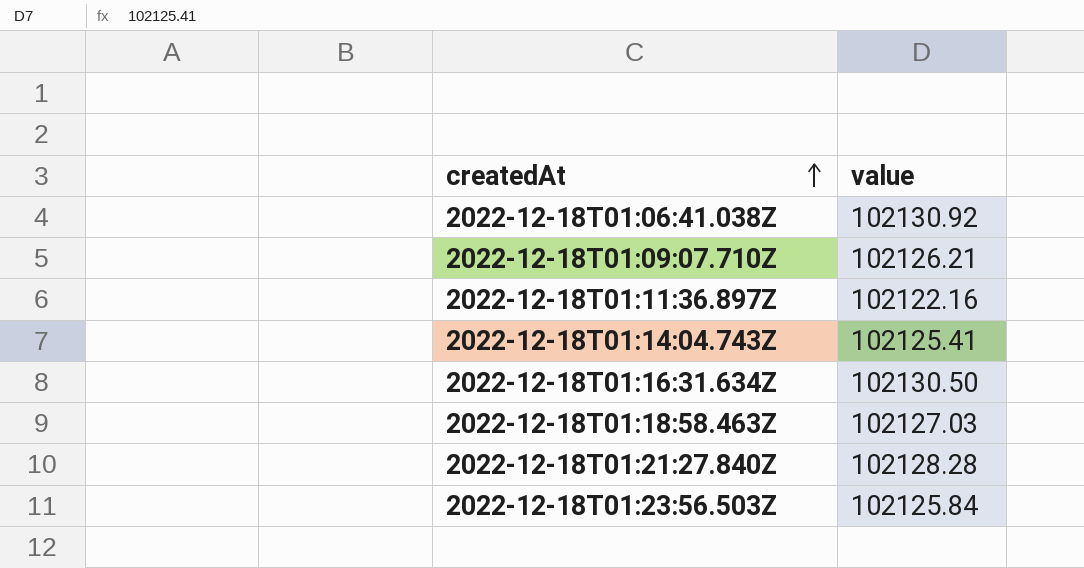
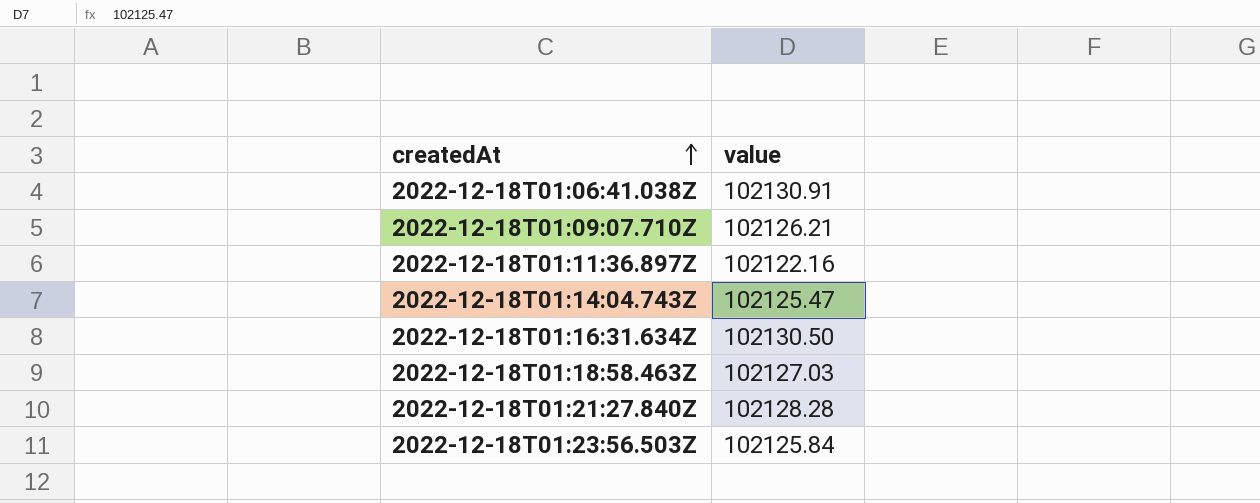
2022-12-18T01:06:41.038Z | value: 102130.92 -> 102130.91
2022-12-18T01:14:04.743Z | value: 102125.41 -> 102125.47

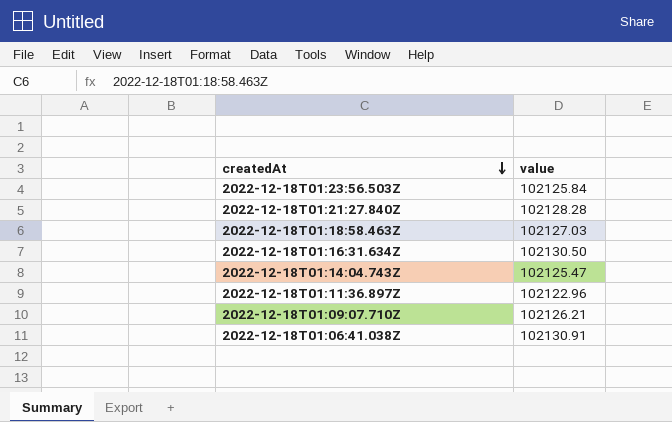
row order: createdAt ascending -> createdAt descending
2022-12-18T01:11:36.897Z | value: 102122.16 -> 102122.96

